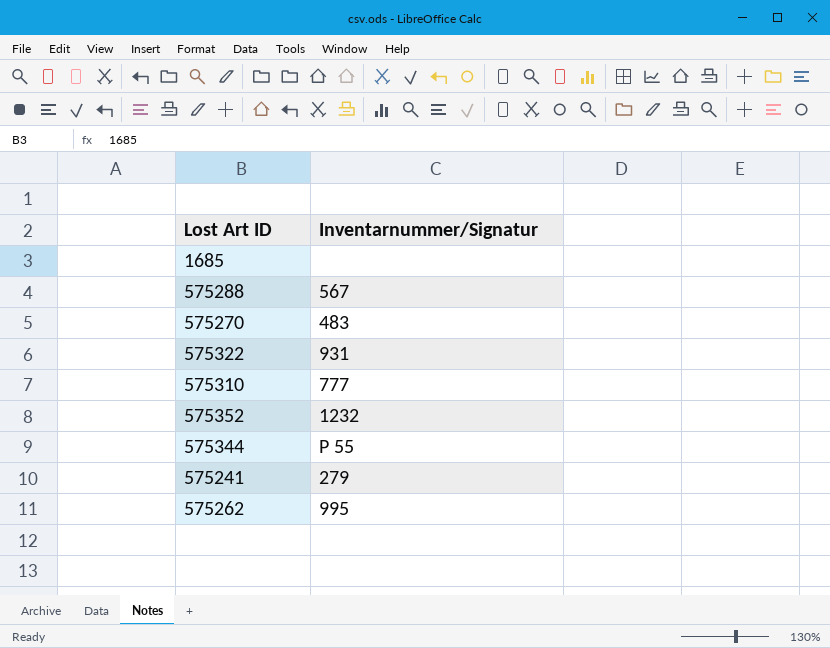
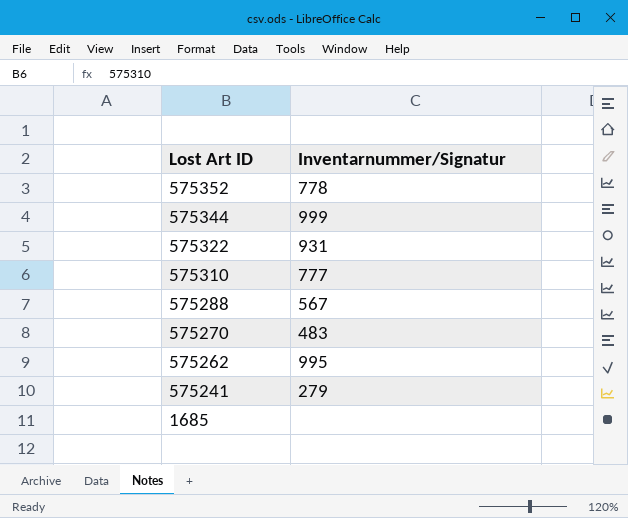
row order: none -> Lost Art ID descending
575352 | Inventarnummer/Signatur: 1232 -> 778
575344 | Inventarnummer/Signatur: P 55 -> 999

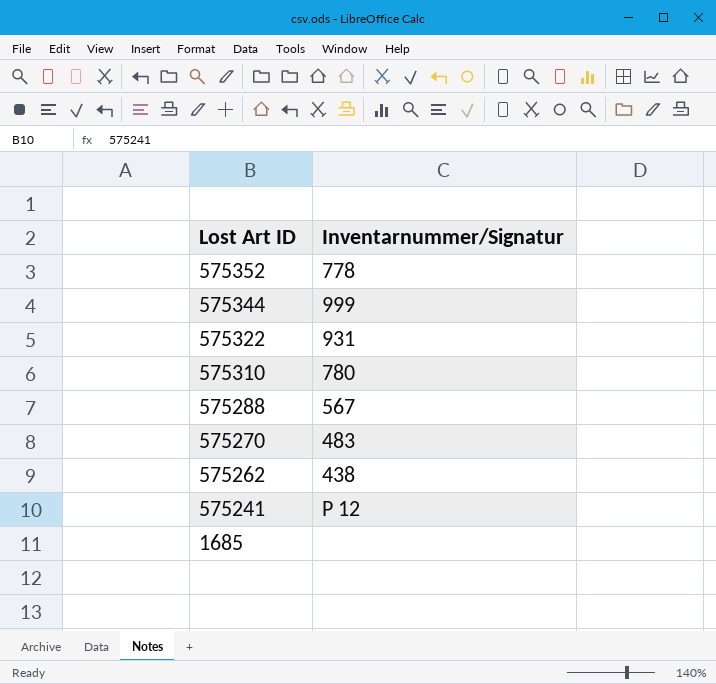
575310 | Inventarnummer/Signatur: 777 -> 780
575262 | Inventarnummer/Signatur: 995 -> 438
575241 | Inventarnummer/Signatur: 279 -> P 12

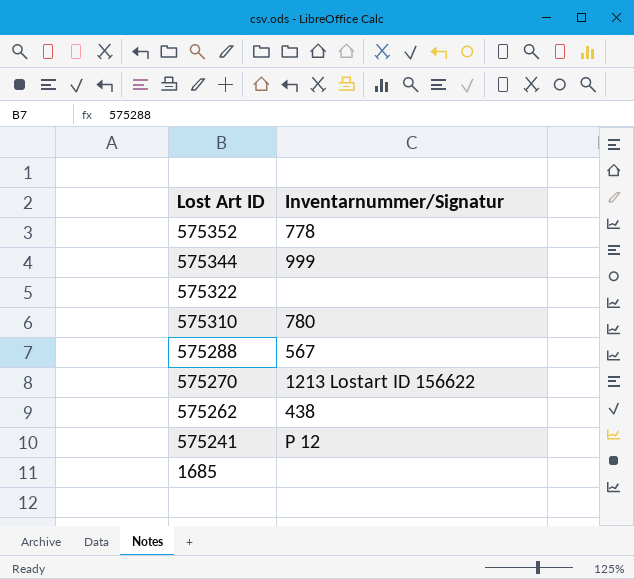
575322 | Inventarnummer/Signatur: 931 -> none
575270 | Inventarnummer/Signatur: 483 -> 1213 Lostart ID 156622

